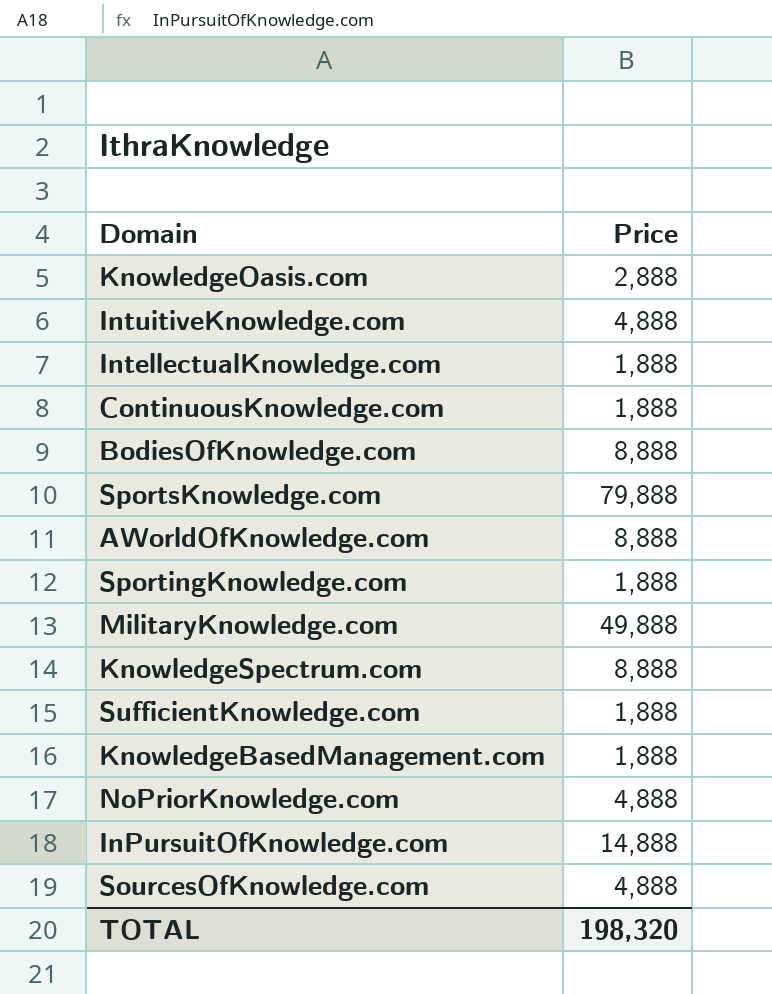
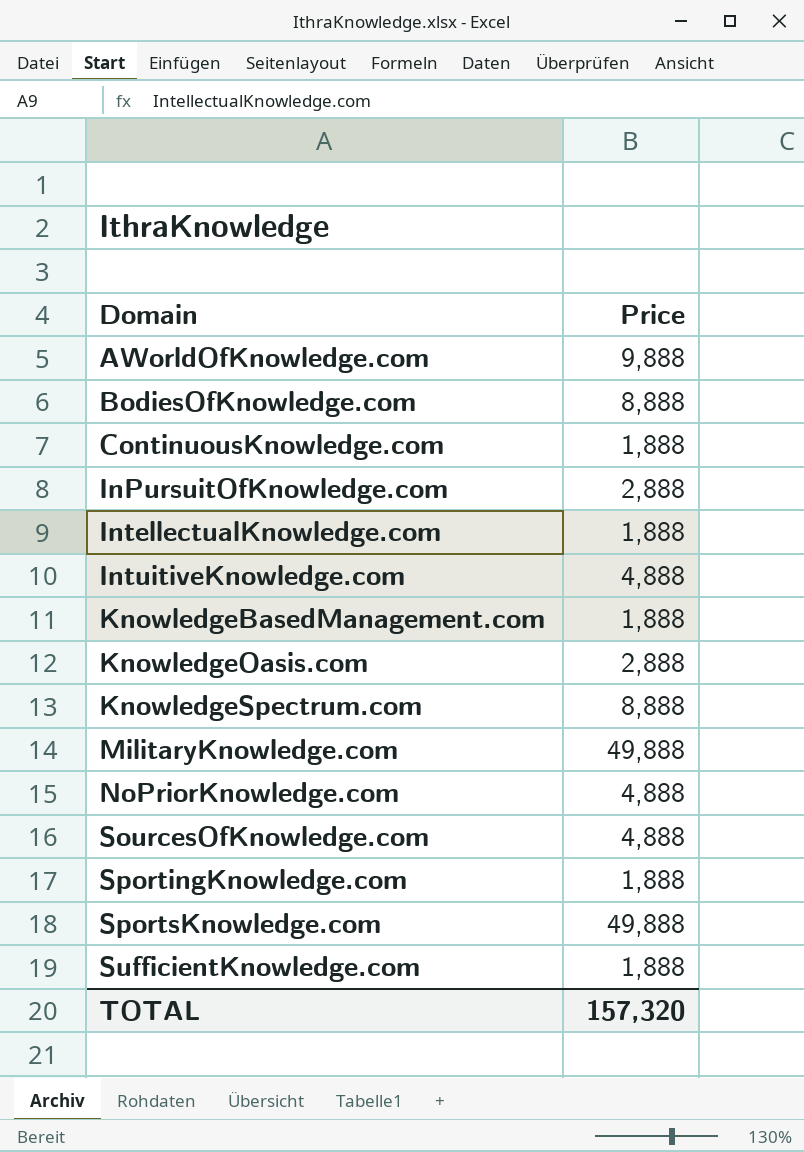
row order: none -> Domain ascending
AWorldOfKnowledge.com | Price: 8,888 -> 9,888
InPursuitOfKnowledge.com | Price: 14,888 -> 2,888
SportsKnowledge.com | Price: 79,888 -> 49,888
TOTAL | Price: 198,320 -> 157,320

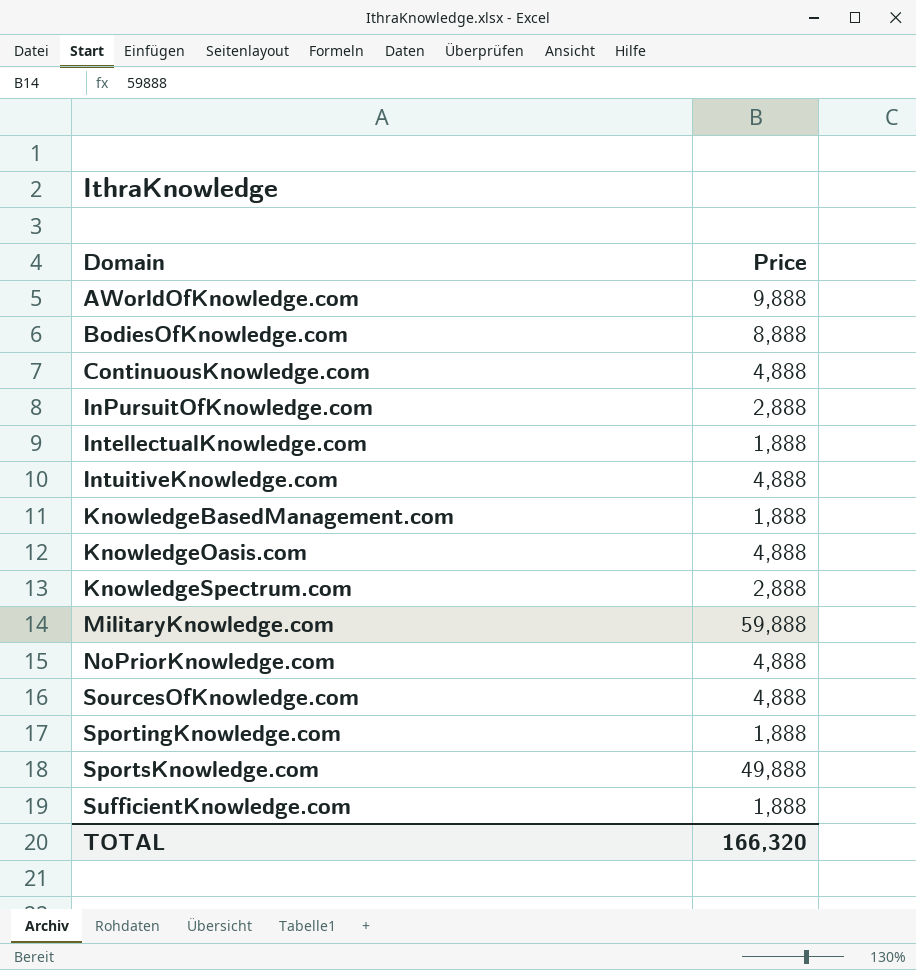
ContinuousKnowledge.com | Price: 1,888 -> 4,888
KnowledgeOasis.com | Price: 2,888 -> 4,888
KnowledgeSpectrum.com | Price: 8,888 -> 2,888
MilitaryKnowledge.com | Price: 49,888 -> 59,888
TOTAL | Price: 157,320 -> 166,320

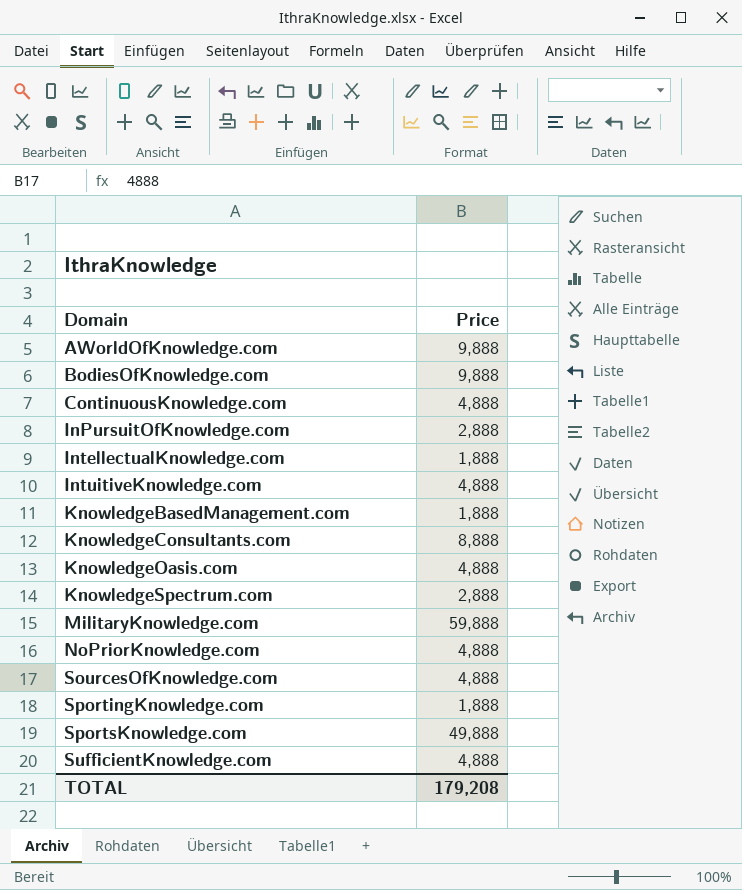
BodiesOfKnowledge.com | Price: 8,888 -> 9,888
row KnowledgeConsultants.com: none -> 8,888
SufficientKnowledge.com | Price: 1,888 -> 4,888
TOTAL | Price: 166,320 -> 179,208

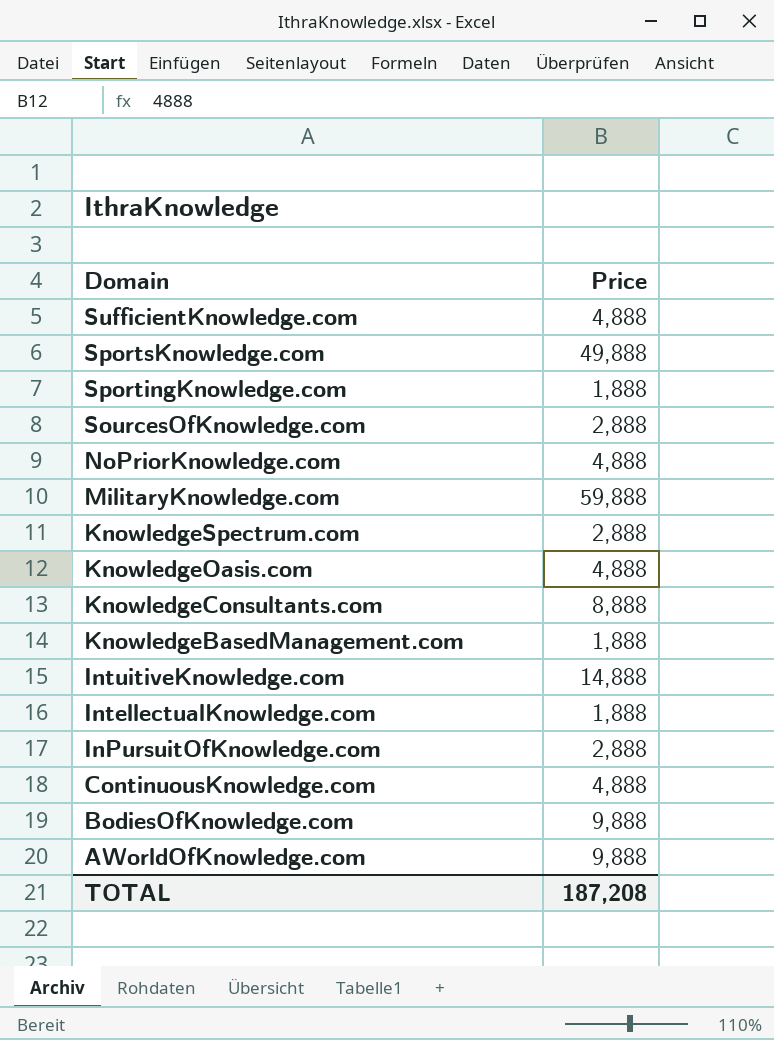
row order: Domain ascending -> Domain descending
SourcesOfKnowledge.com | Price: 4,888 -> 2,888
IntuitiveKnowledge.com | Price: 4,888 -> 14,888
TOTAL | Price: 179,208 -> 187,208

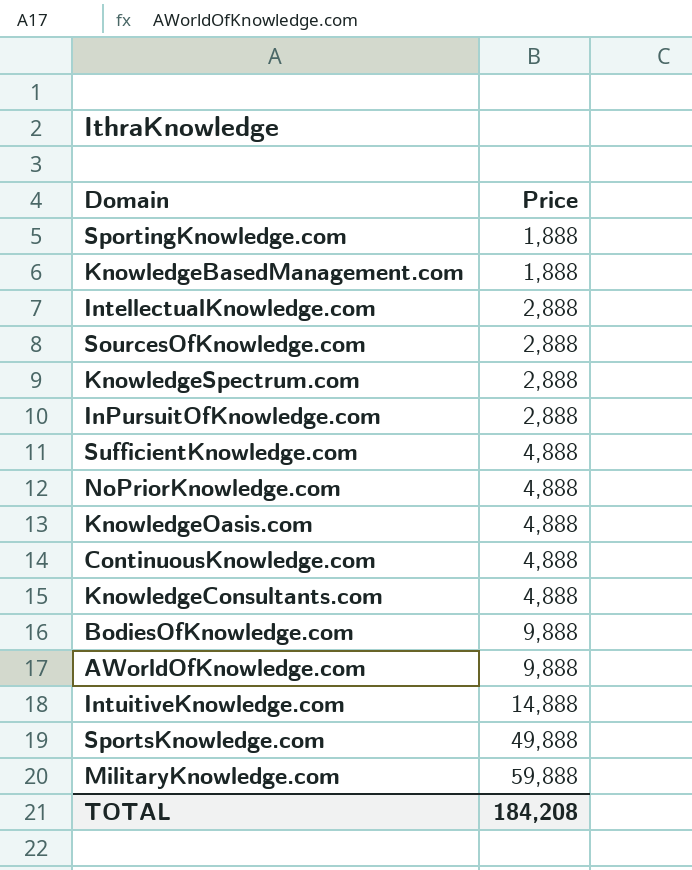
row order: Domain descending -> Price ascending
IntellectualKnowledge.com | Price: 1,888 -> 2,888
KnowledgeConsultants.com | Price: 8,888 -> 4,888
TOTAL | Price: 187,208 -> 184,208

